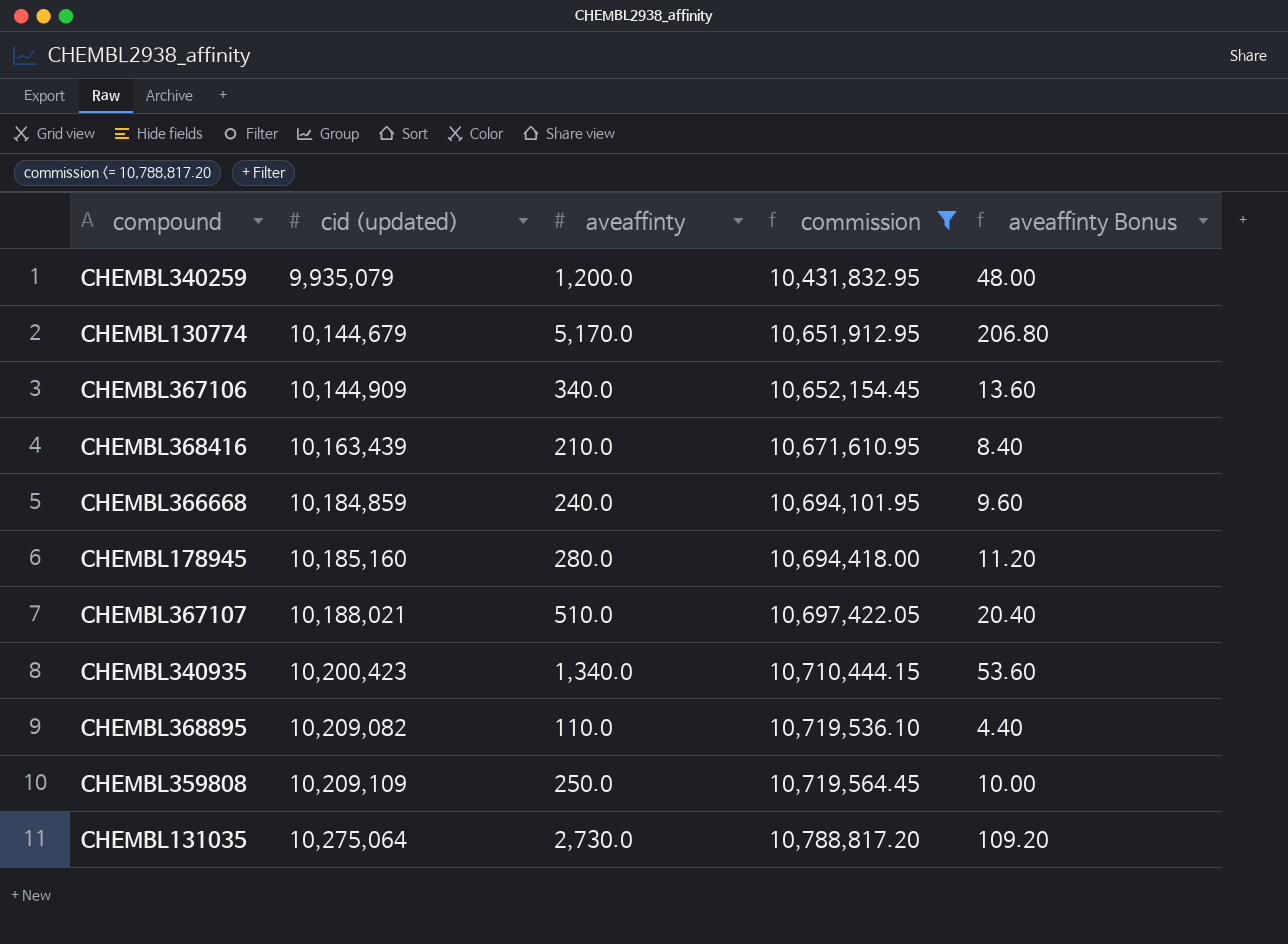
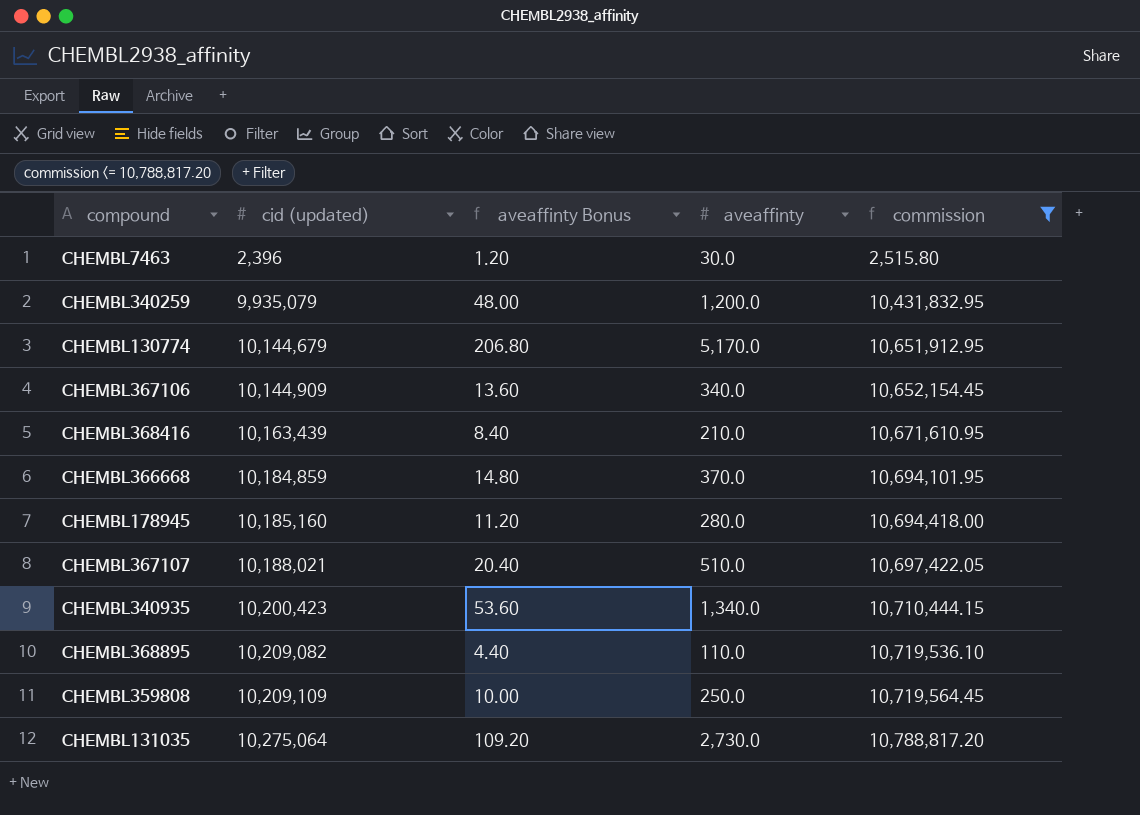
column aveaffinty Bonus | position: 5 -> 3
row CHEMBL7463: none -> 2,396 | 1.20 | 30.0 | 2,515.80
CHEMBL366668 | aveaffinty Bonus: 9.60 -> 14.80
CHEMBL366668 | aveaffinty: 240.0 -> 370.0

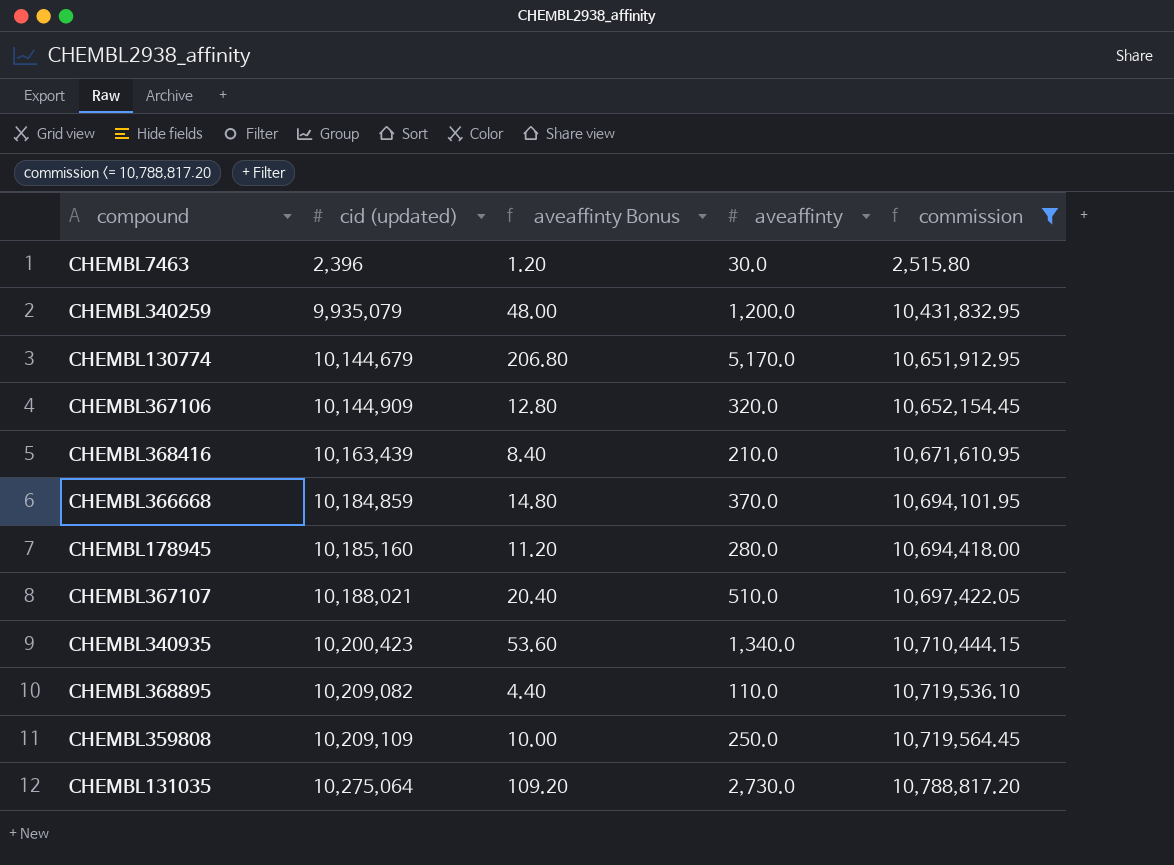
CHEMBL367106 | aveaffinty Bonus: 13.60 -> 12.80
CHEMBL367106 | aveaffinty: 340.0 -> 320.0

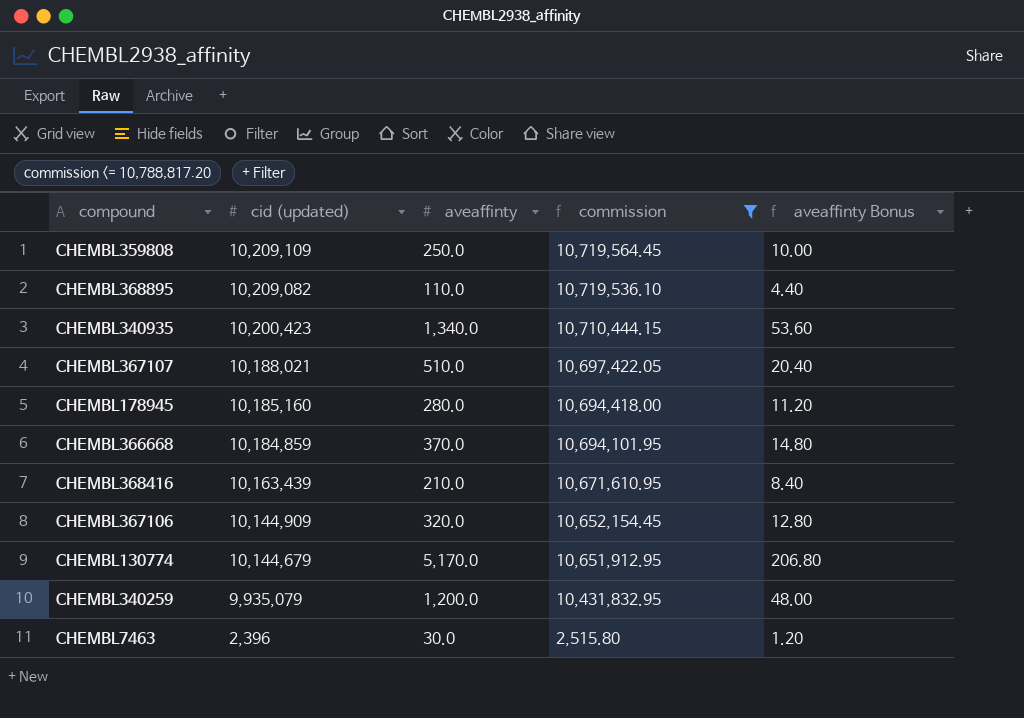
row order: cid (updated) ascending -> cid (updated) descending
column aveaffinty Bonus | position: 3 -> 5
row CHEMBL131035: 10,275,064 | 109.20 | 2,730.0 | 10,788,817.20 -> none

